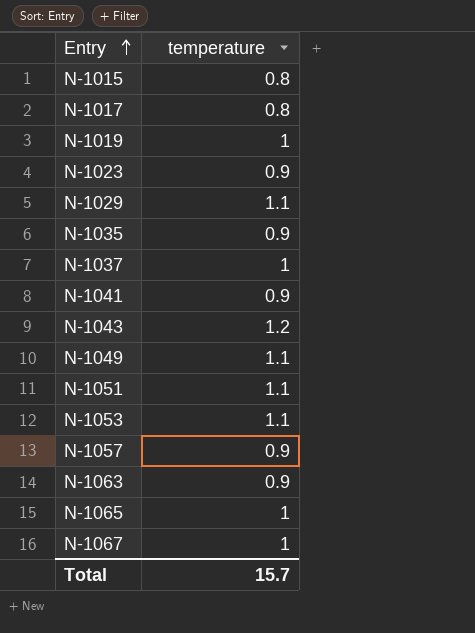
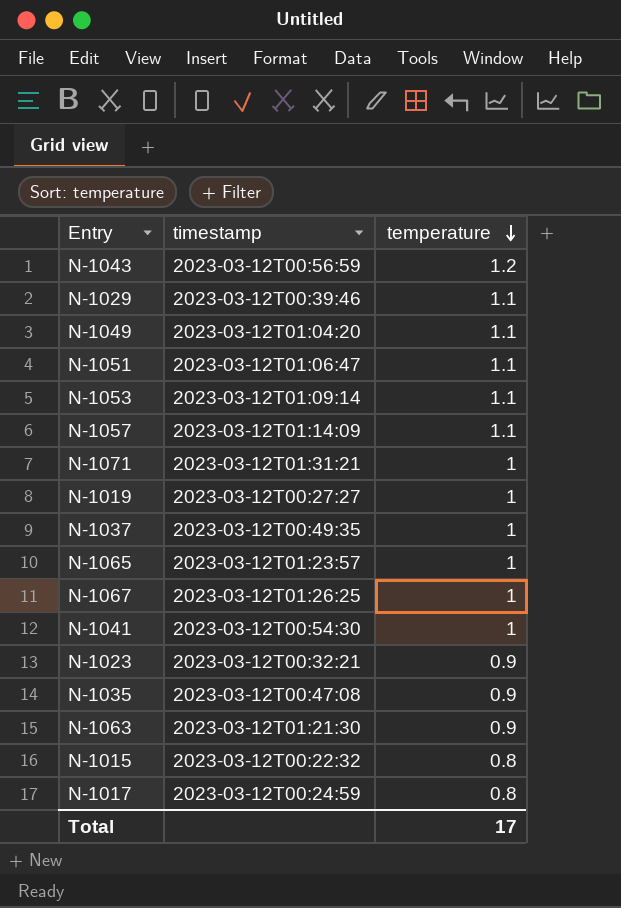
row order: Entry ascending -> temperature descending
column timestamp | position: none -> 2
N-1057 | temperature: 0.9 -> 1.1
row N-1071: none -> 2023-03-12T01:31:21 | 1
N-1041 | temperature: 0.9 -> 1
Total | temperature: 15.7 -> 17

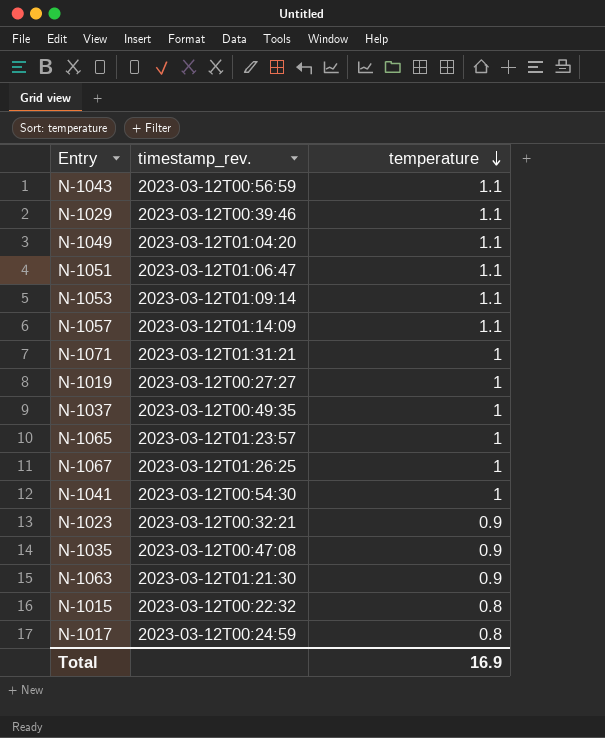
column name: timestamp -> timestamp_rev.
N-1043 | temperature: 1.2 -> 1.1
Total | temperature: 17 -> 16.9

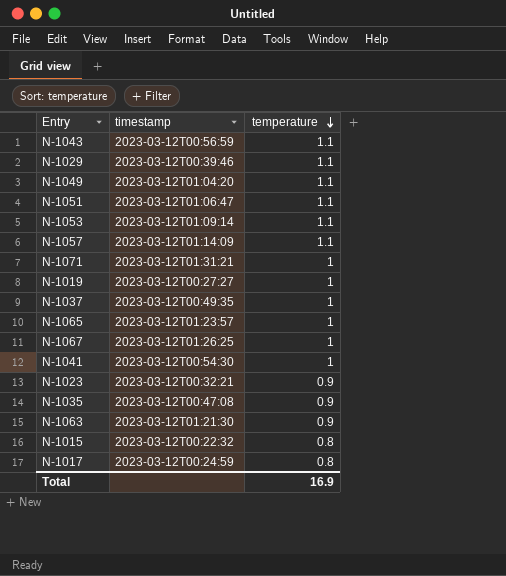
column name: timestamp_rev. -> timestamp

